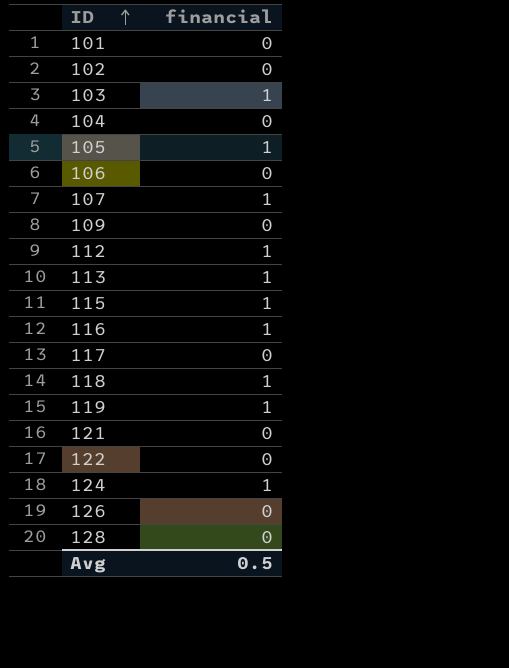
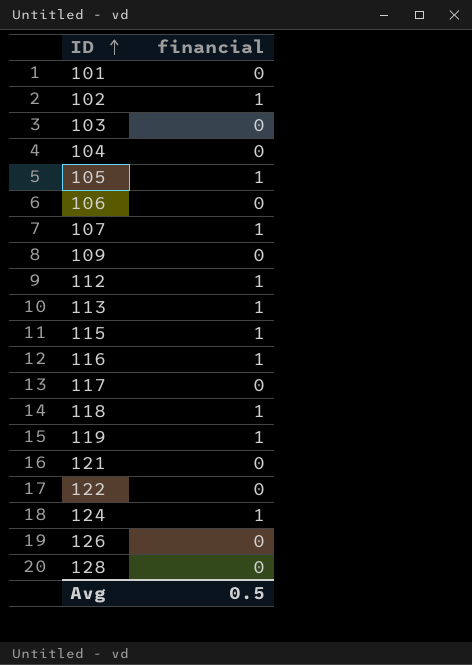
102 | financial: 0 -> 1
103 | financial: 1 -> 0

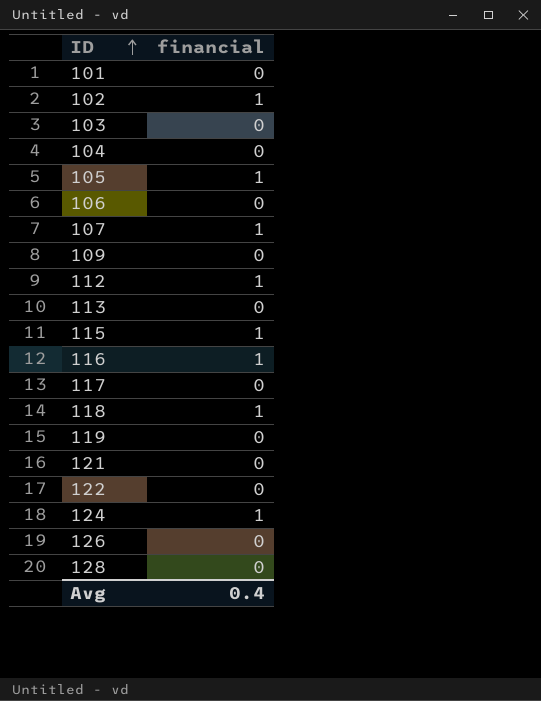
113 | financial: 1 -> 0
119 | financial: 1 -> 0
Avg | financial: 0.5 -> 0.4

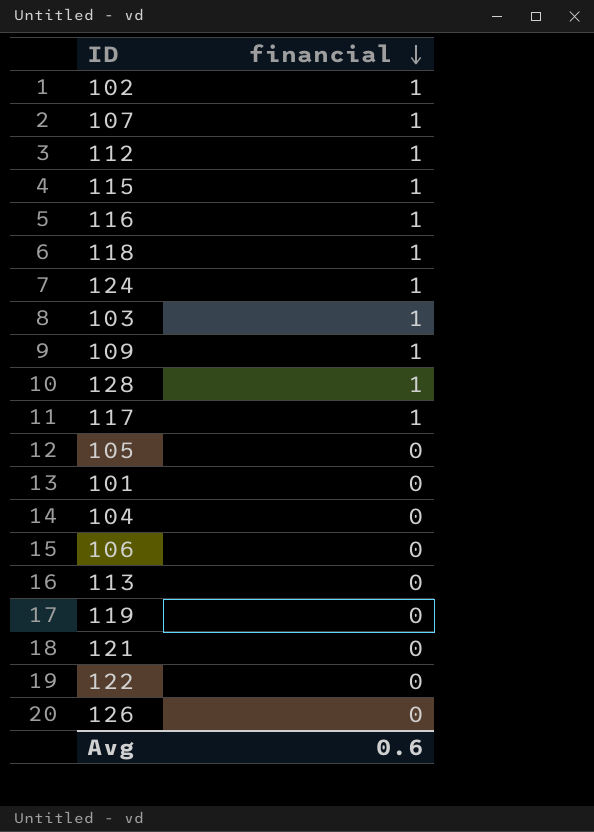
row order: ID ascending -> financial descending
103 | financial: 0 -> 1
109 | financial: 0 -> 1
128 | financial: 0 -> 1
117 | financial: 0 -> 1
105 | financial: 1 -> 0
Avg | financial: 0.4 -> 0.6

